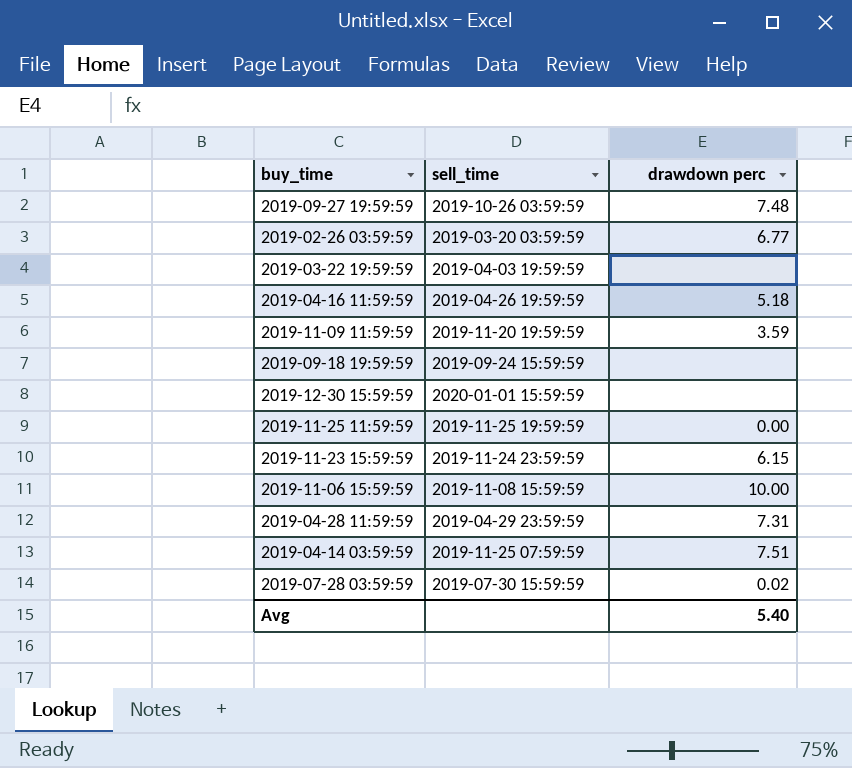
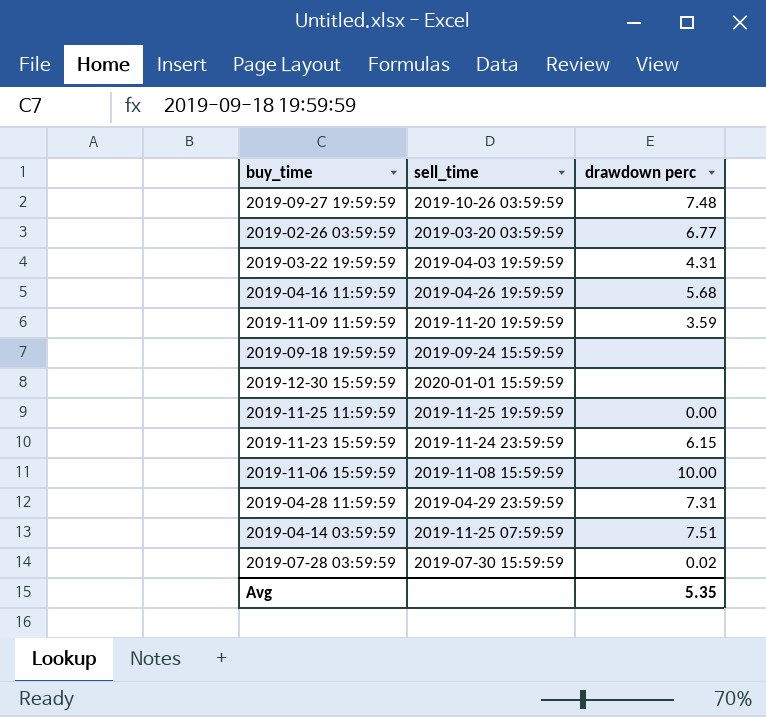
2019-03-22 19:59:59 | drawdown perc: none -> 4.31
2019-04-16 11:59:59 | drawdown perc: 5.18 -> 5.68
Avg | drawdown perc: 5.40 -> 5.35

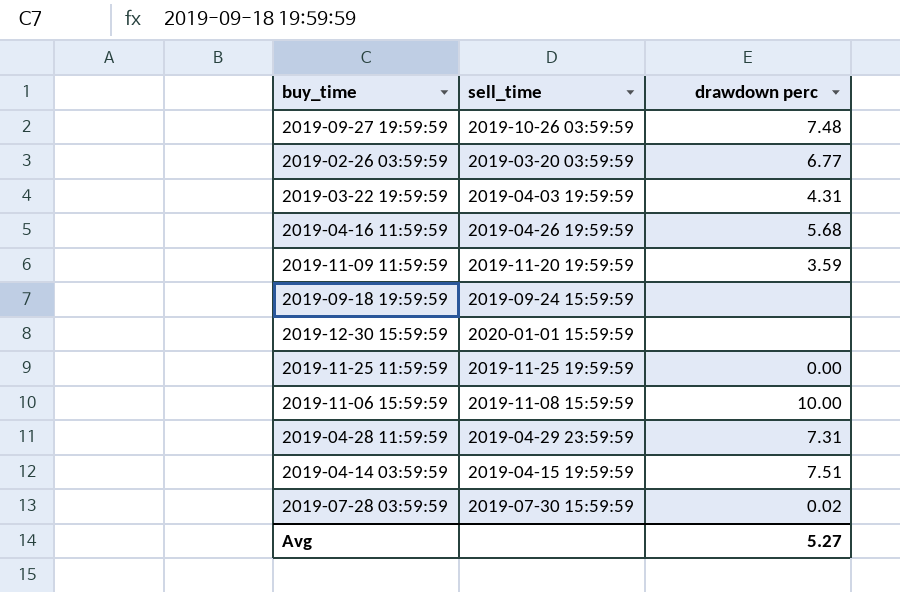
row 2019-11-23 15:59:59: 2019-11-24 23:59:59 | 6.15 -> none
2019-04-14 03:59:59 | sell_time: 2019-11-25 07:59:59 -> 2019-04-15 19:59:59
Avg | drawdown perc: 5.35 -> 5.27

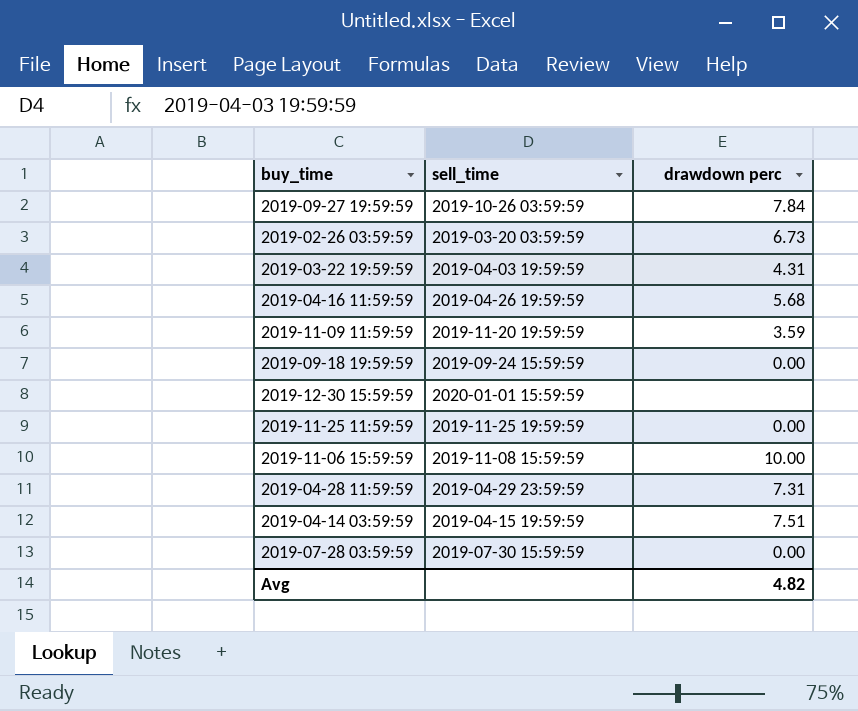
2019-09-27 19:59:59 | drawdown perc: 7.48 -> 7.84
2019-02-26 03:59:59 | drawdown perc: 6.77 -> 6.73
2019-09-18 19:59:59 | drawdown perc: none -> 0.00
2019-07-28 03:59:59 | drawdown perc: 0.02 -> 0.00
Avg | drawdown perc: 5.27 -> 4.82

